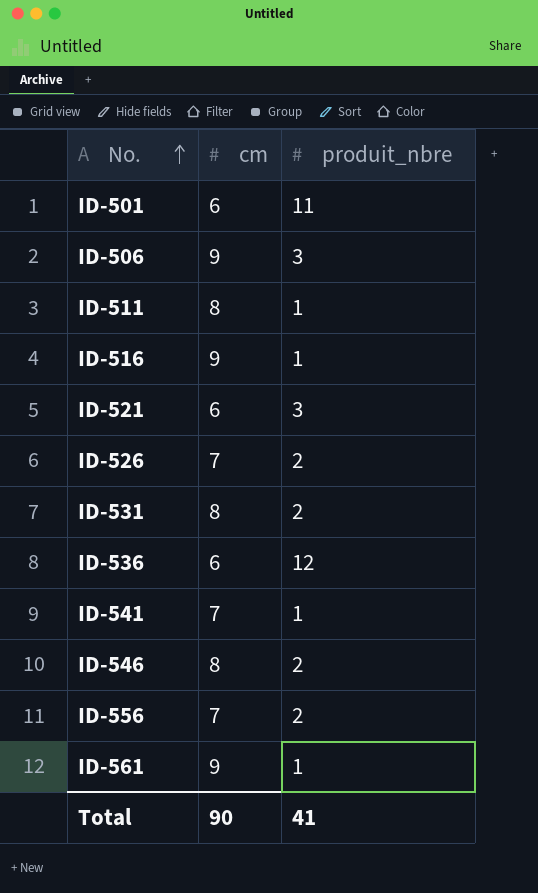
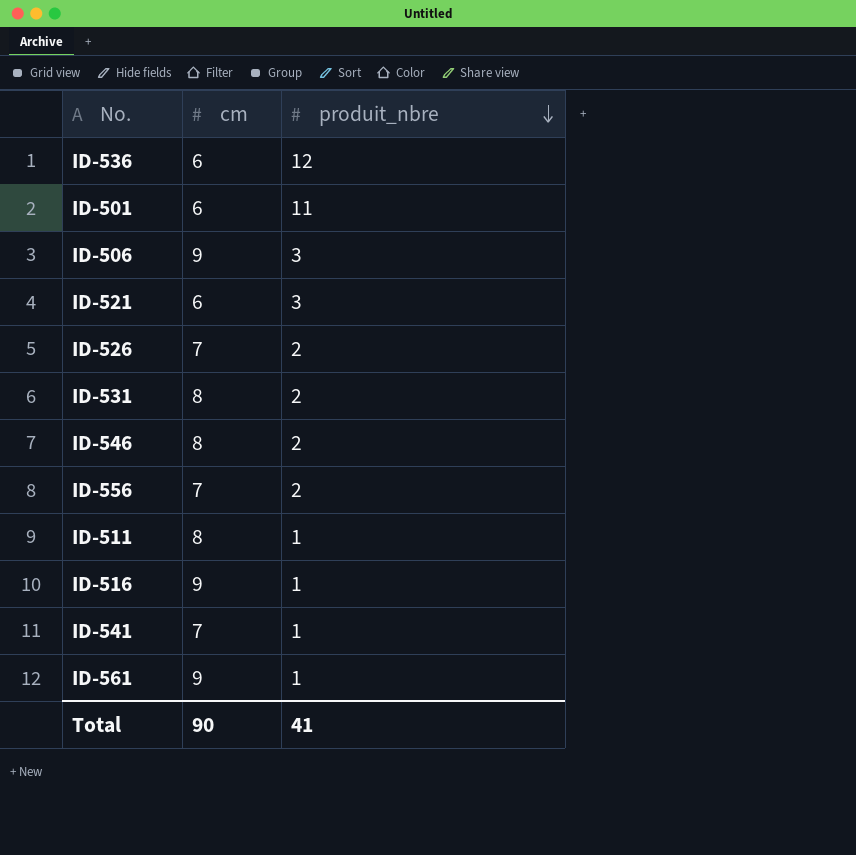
row order: No. ascending -> produit_nbre descending

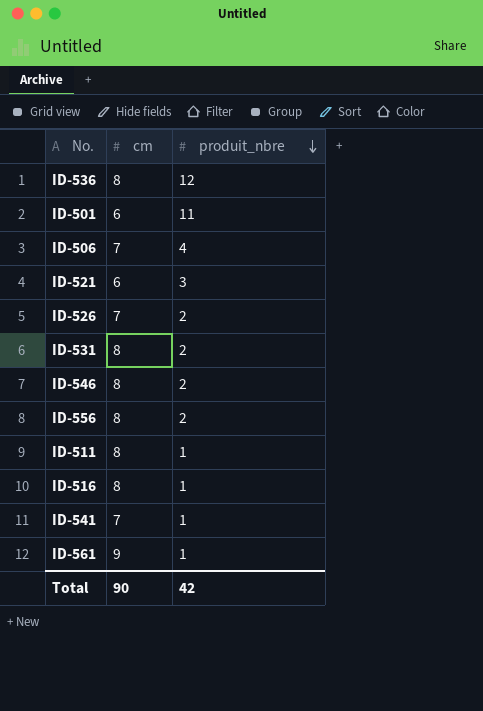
ID-536 | cm: 6 -> 8
ID-506 | cm: 9 -> 7
ID-506 | produit_nbre: 3 -> 4
ID-556 | cm: 7 -> 8
ID-516 | cm: 9 -> 8
Total | produit_nbre: 41 -> 42

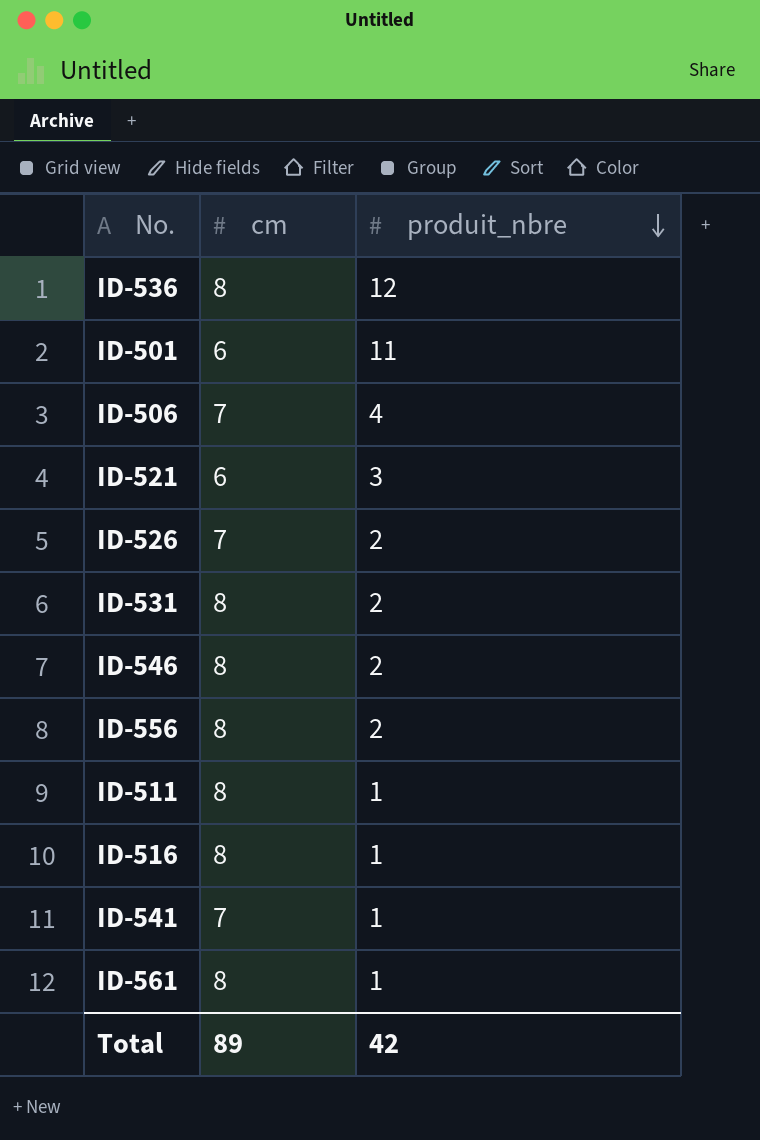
ID-561 | cm: 9 -> 8
Total | cm: 90 -> 89

